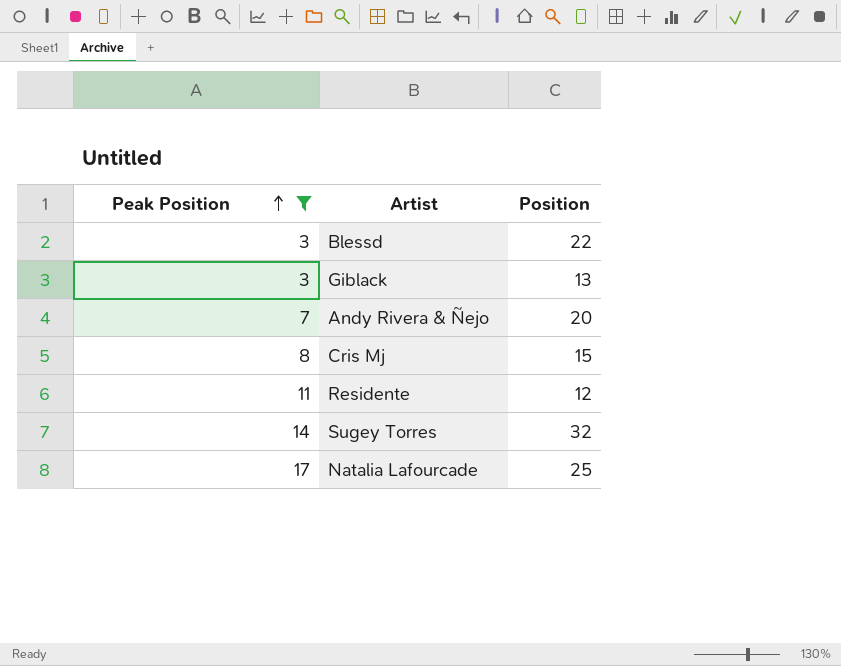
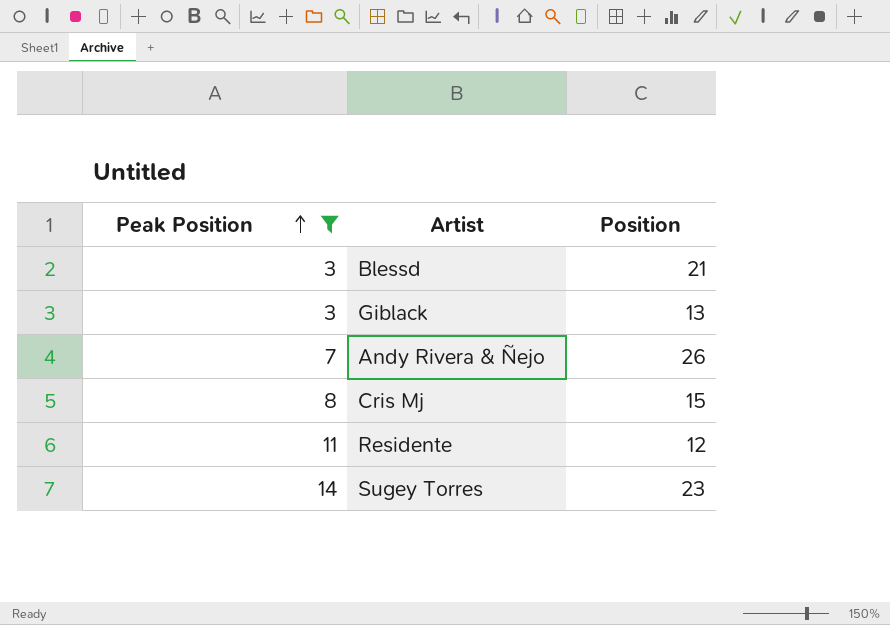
row Natalia Lafourcade: 17 | 25 -> none
Blessd | Position: 22 -> 21
Andy Rivera & Ñejo | Position: 20 -> 26
Sugey Torres | Position: 32 -> 23

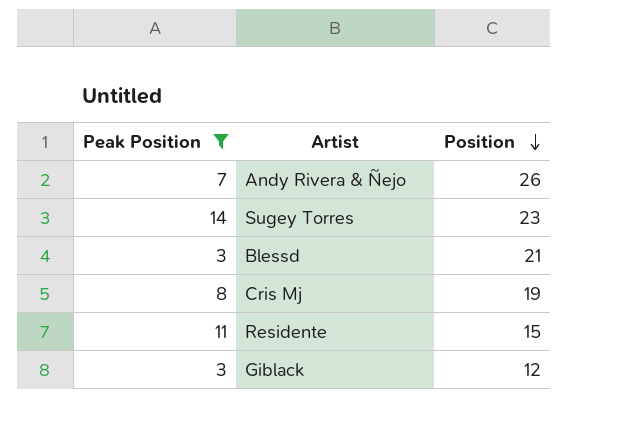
row order: Peak Position ascending -> Position descending
Cris Mj | Position: 15 -> 19
Residente | Position: 12 -> 15
Giblack | Position: 13 -> 12

